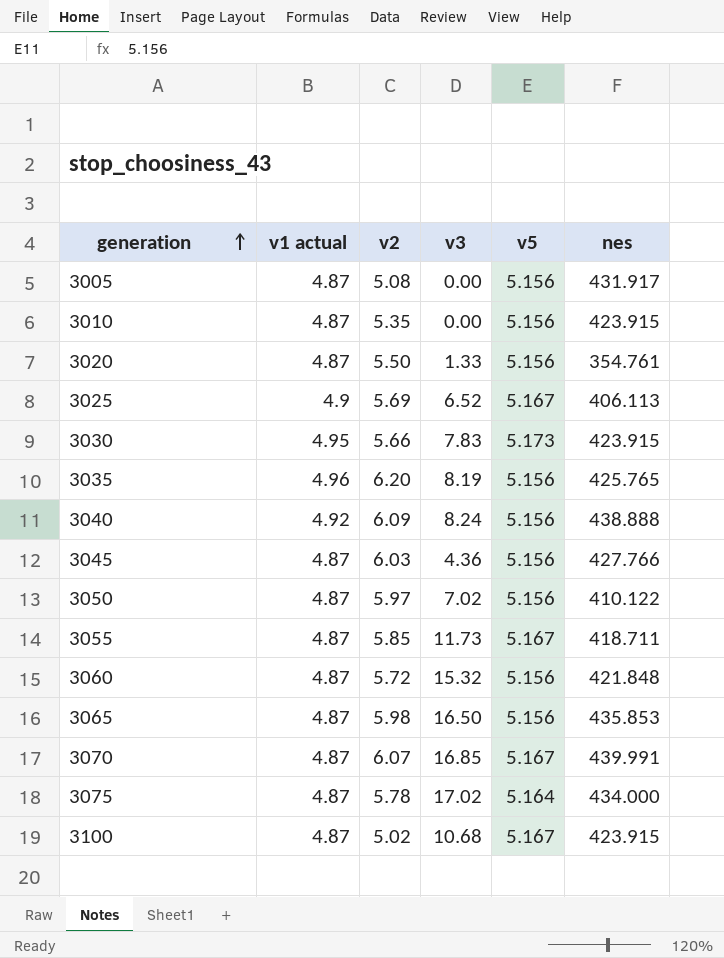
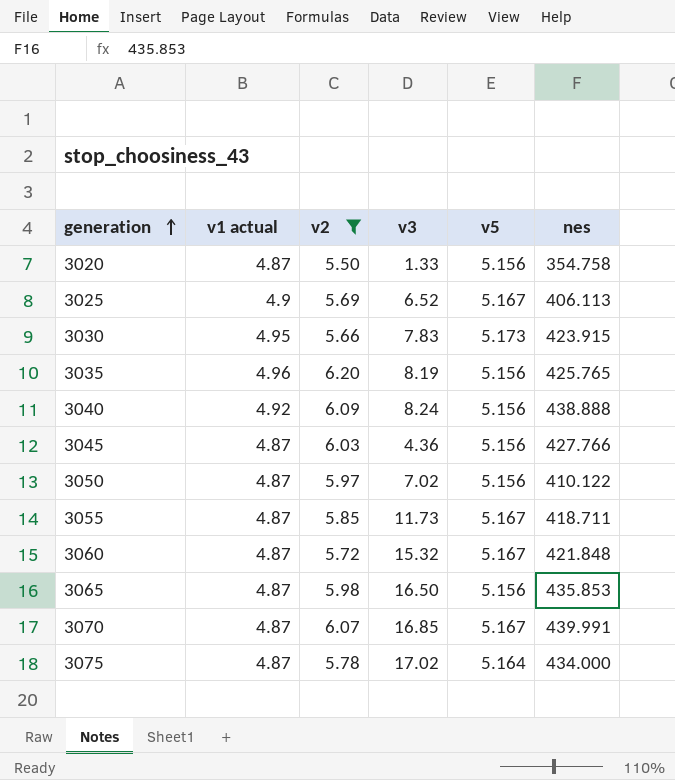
filter: none -> v2 >= 5.50
3020 | nes: 354.761 -> 354.758
3060 | v5: 5.156 -> 5.167

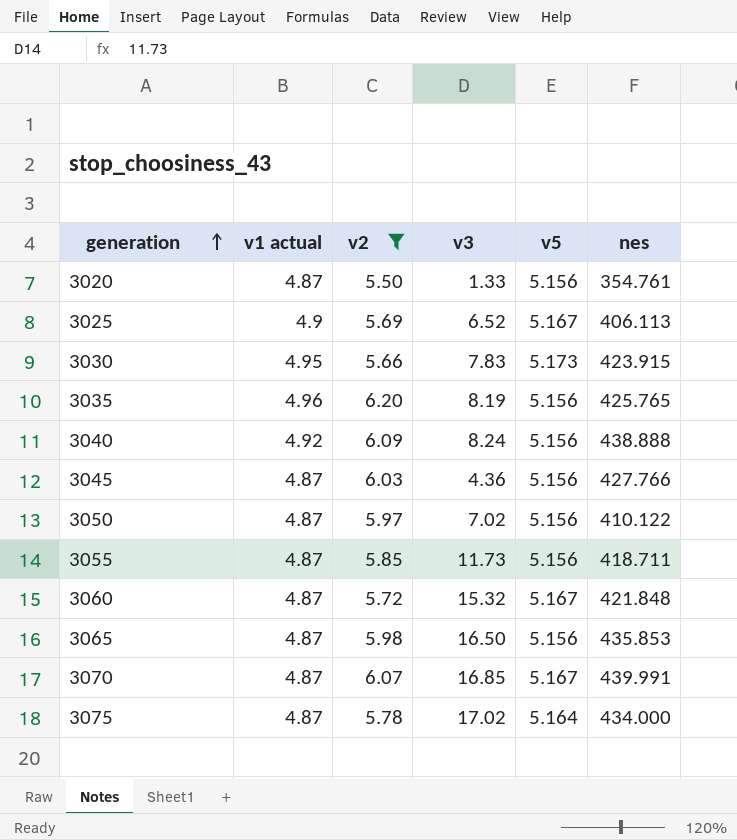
3020 | nes: 354.758 -> 354.761
3055 | v5: 5.167 -> 5.156

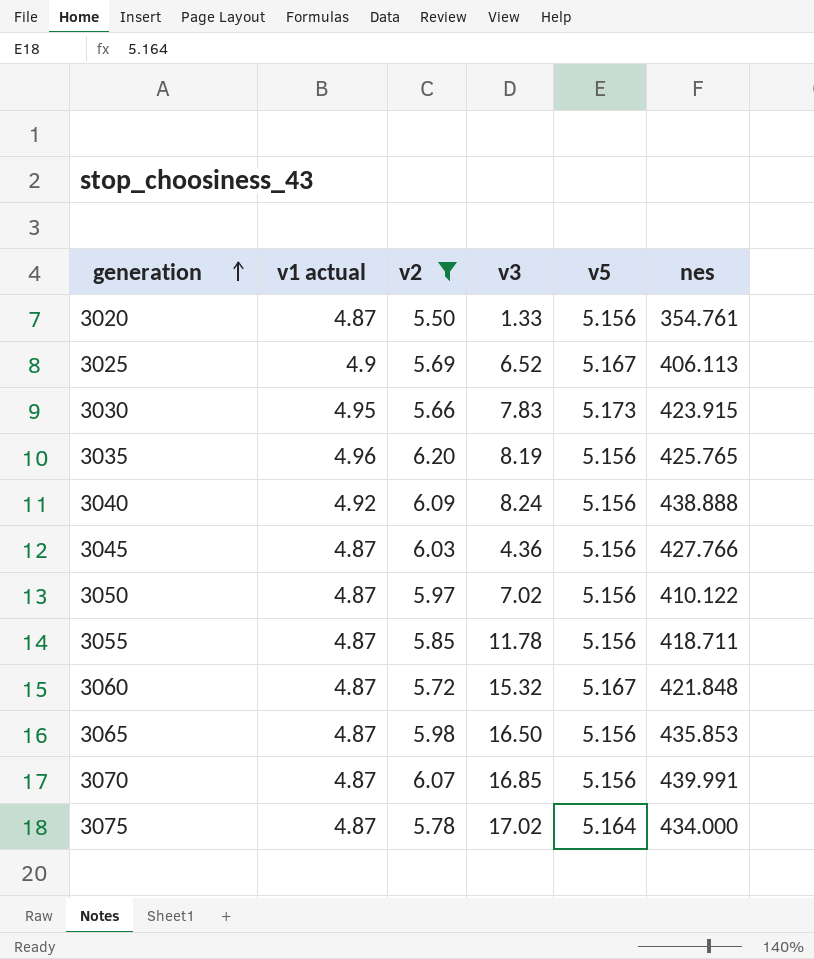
3055 | v3: 11.73 -> 11.78
3070 | v5: 5.167 -> 5.156

